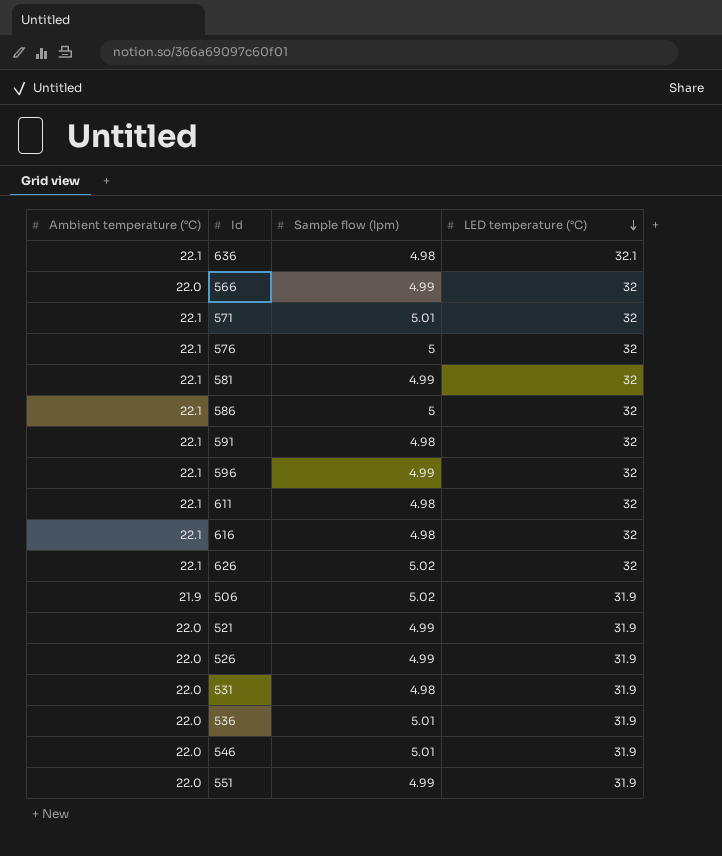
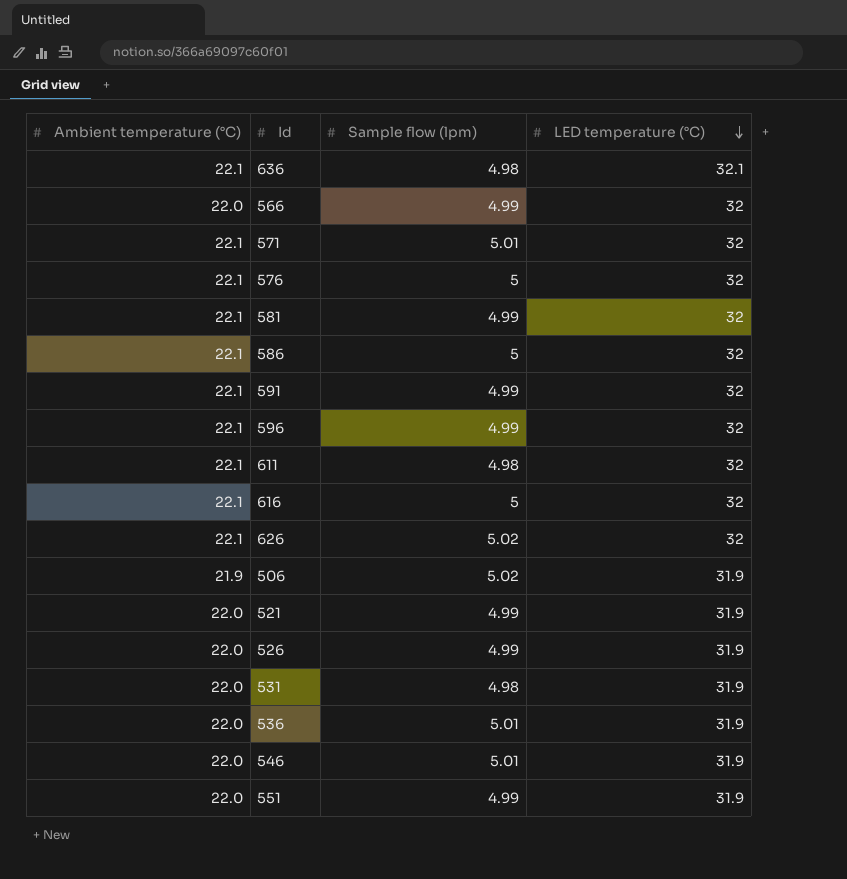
591 | Sample flow (lpm): 4.98 -> 4.99
616 | Sample flow (lpm): 4.98 -> 5

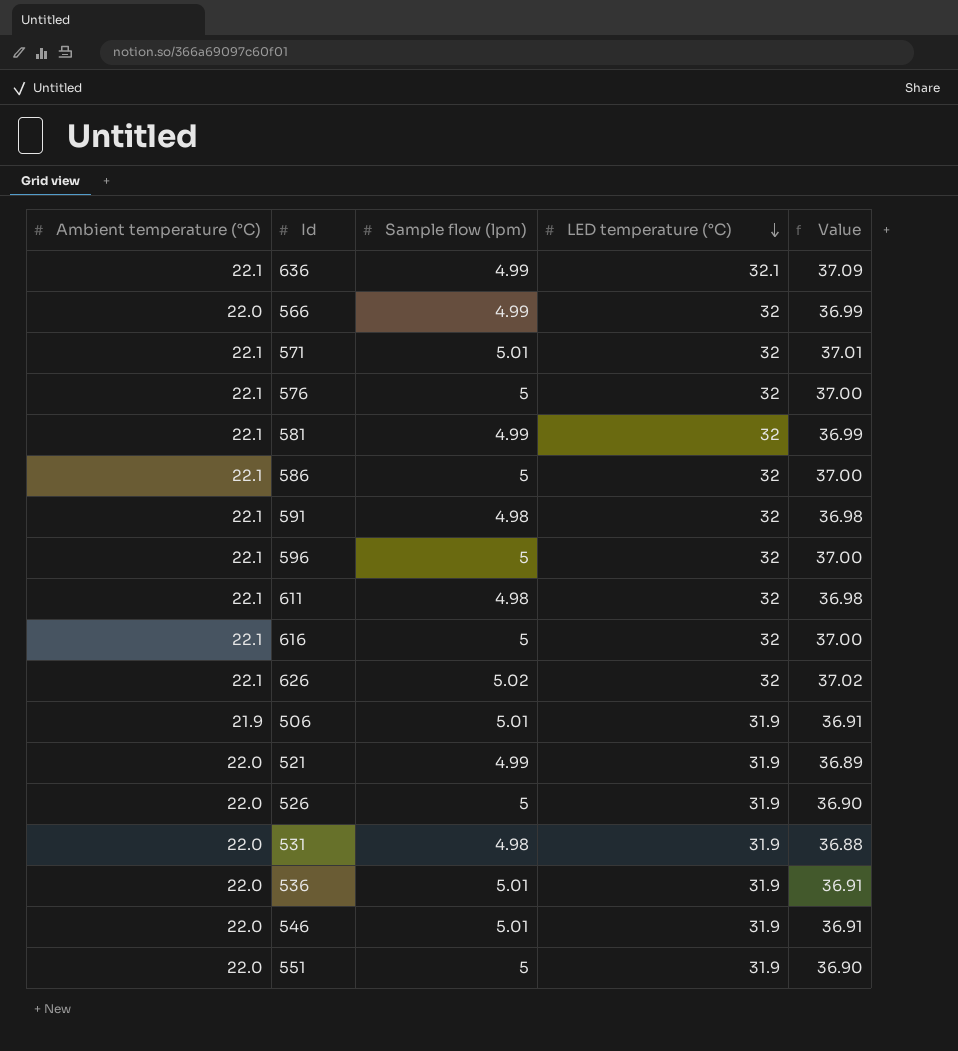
column Value | formula: none -> [Sample flow (lpm)] + [LED temperature (°C)]
636 | Sample flow (lpm): 4.98 -> 4.99
591 | Sample flow (lpm): 4.99 -> 4.98
596 | Sample flow (lpm): 4.99 -> 5
506 | Sample flow (lpm): 5.02 -> 5.01
526 | Sample flow (lpm): 4.99 -> 5
551 | Sample flow (lpm): 4.99 -> 5

